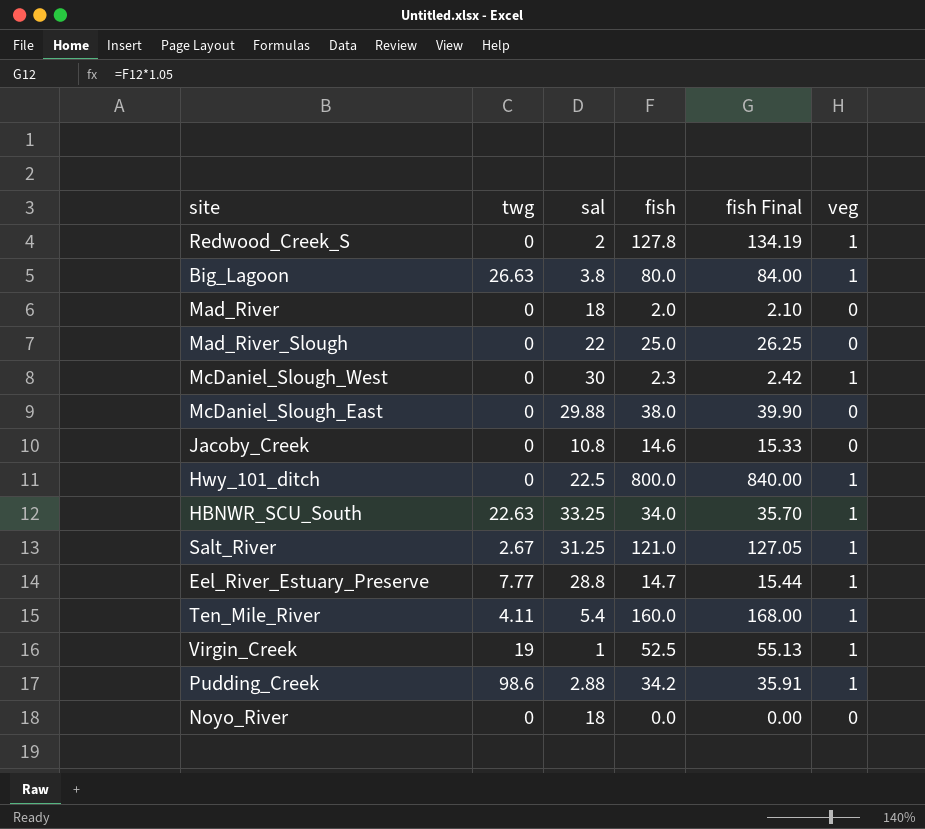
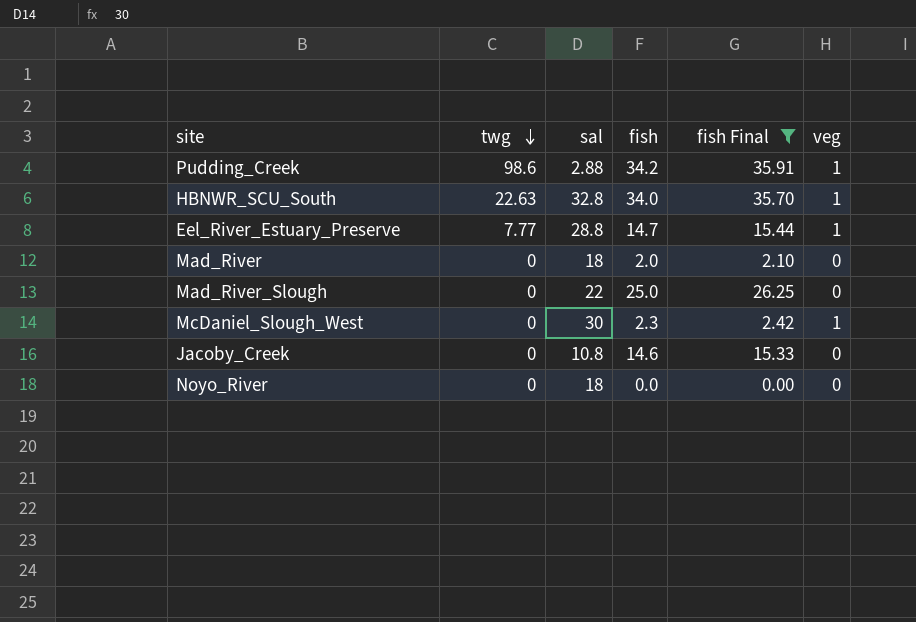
filter: none -> fish Final <= 35.91
row order: none -> twg descending
HBNWR_SCU_South | sal: 33.25 -> 32.8

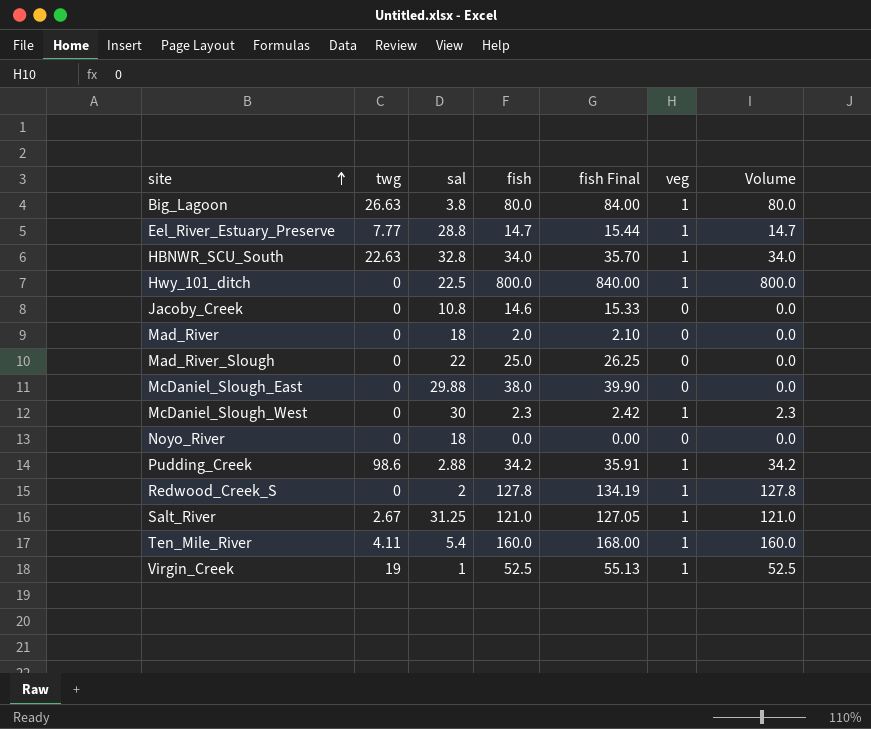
filter: fish Final <= 35.91 -> none
row order: twg descending -> site ascending
column Volume | formula: none -> [fish] * [veg]

